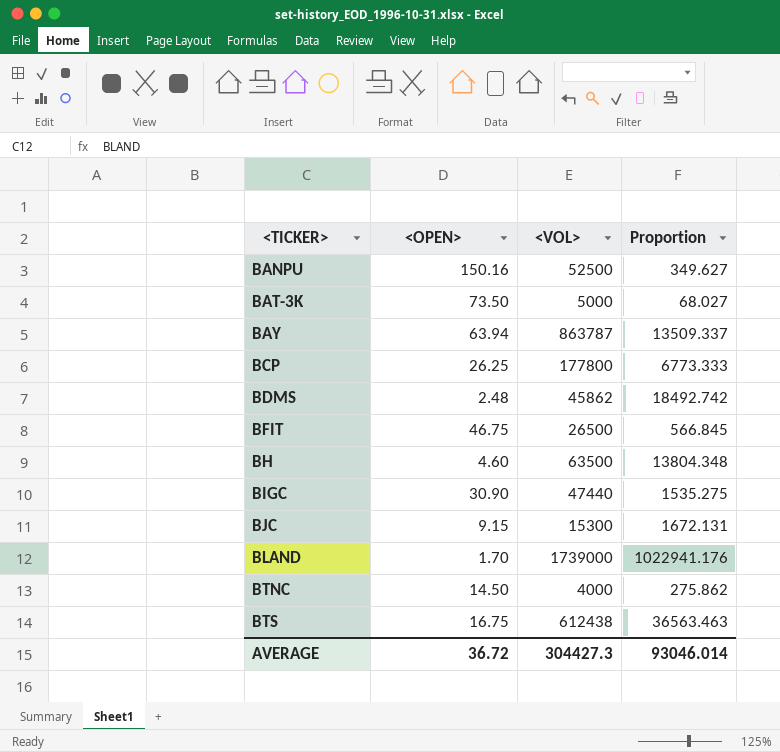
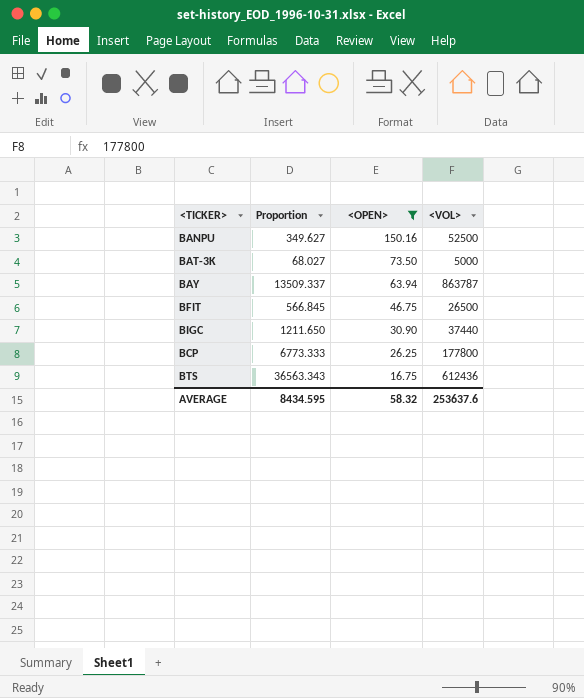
filter: none -> <OPEN> >= 16.75
row order: <TICKER> ascending -> <OPEN> descending
column Proportion | position: 4 -> 2
BIGC | Proportion: 1535.275 -> 1211.650
BIGC | <VOL>: 47440 -> 37440
BTS | Proportion: 36563.463 -> 36563.343
BTS | <VOL>: 612438 -> 612436
AVERAGE | Proportion: 93046.014 -> 8434.595
AVERAGE | <OPEN>: 36.72 -> 58.32
AVERAGE | <VOL>: 304427.3 -> 253637.6

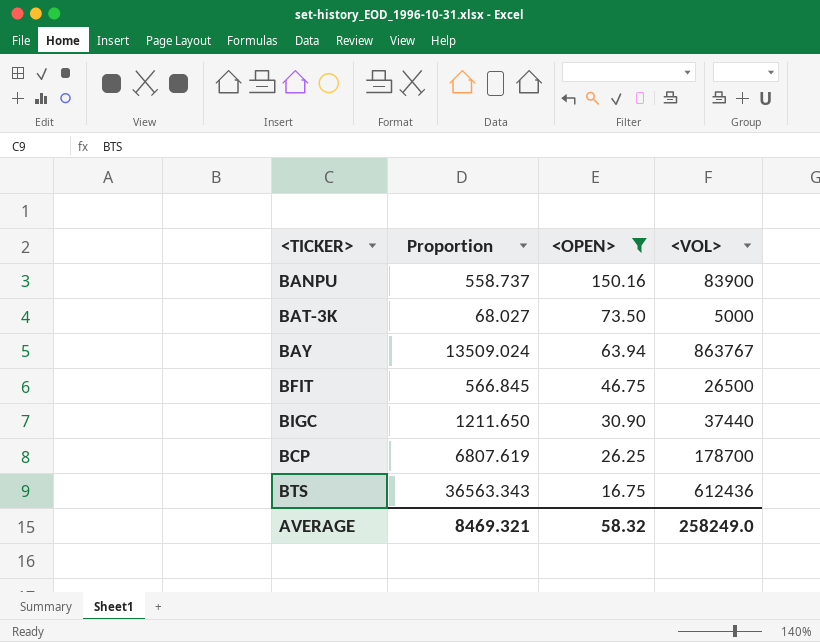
BANPU | Proportion: 349.627 -> 558.737
BANPU | <VOL>: 52500 -> 83900
BAY | Proportion: 13509.337 -> 13509.024
BAY | <VOL>: 863787 -> 863767
BCP | Proportion: 6773.333 -> 6807.619
BCP | <VOL>: 177800 -> 178700
AVERAGE | Proportion: 8434.595 -> 8469.321
AVERAGE | <VOL>: 253637.6 -> 258249.0

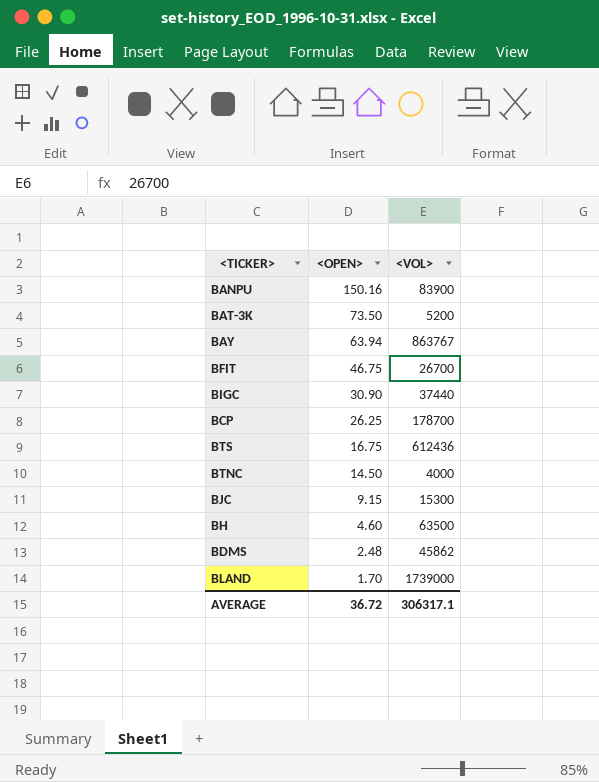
filter: <OPEN> >= 16.75 -> none
column Proportion | formula: [<VOL>] / [<OPEN>] -> none
BAT-3K | <VOL>: 5000 -> 5200
BFIT | <VOL>: 26500 -> 26700
AVERAGE | <OPEN>: 58.32 -> 36.72
AVERAGE | <VOL>: 258249.0 -> 306317.1

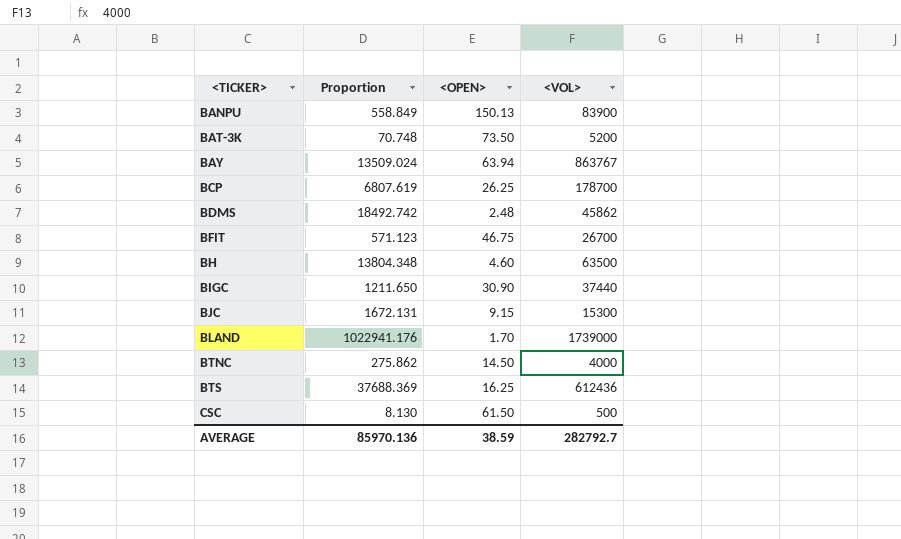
row order: <OPEN> descending -> <TICKER> ascending
column Proportion | formula: none -> [<VOL>] / [<OPEN>]
BANPU | <OPEN>: 150.16 -> 150.13
BTS | <OPEN>: 16.75 -> 16.25
row CSC: none -> 8.130 | 61.50 | 500
AVERAGE | <OPEN>: 36.72 -> 38.59
AVERAGE | <VOL>: 306317.1 -> 282792.7

